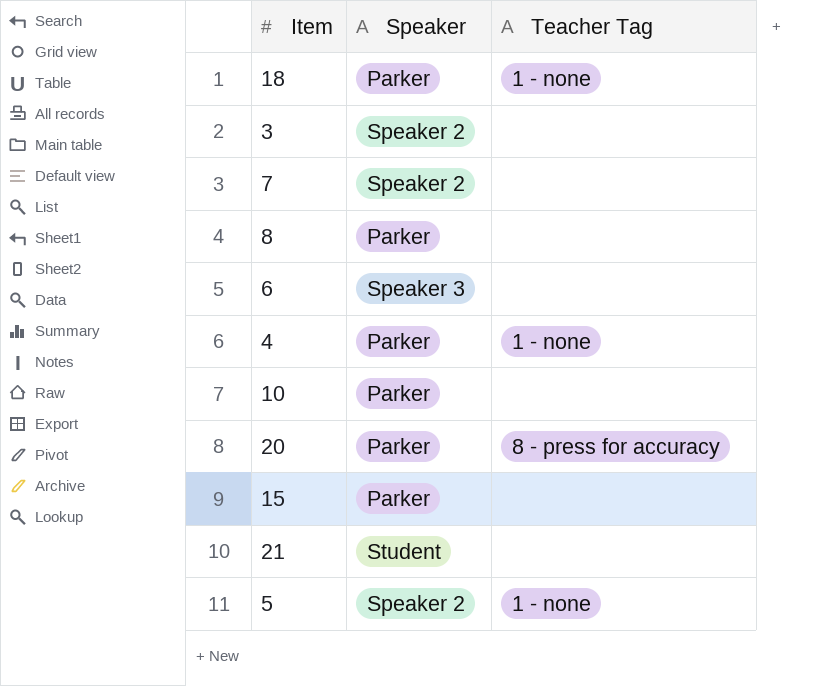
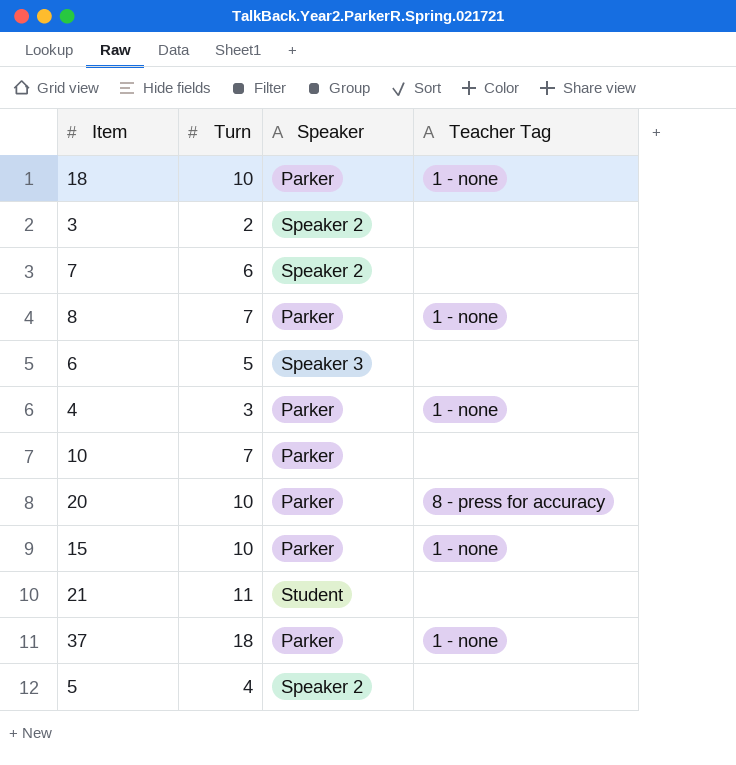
column Turn | position: none -> 2
8 | Teacher Tag: none -> 1 - none
15 | Teacher Tag: none -> 1 - none
row 37: none -> 18 | Parker | 1 - none
5 | Teacher Tag: 1 - none -> none

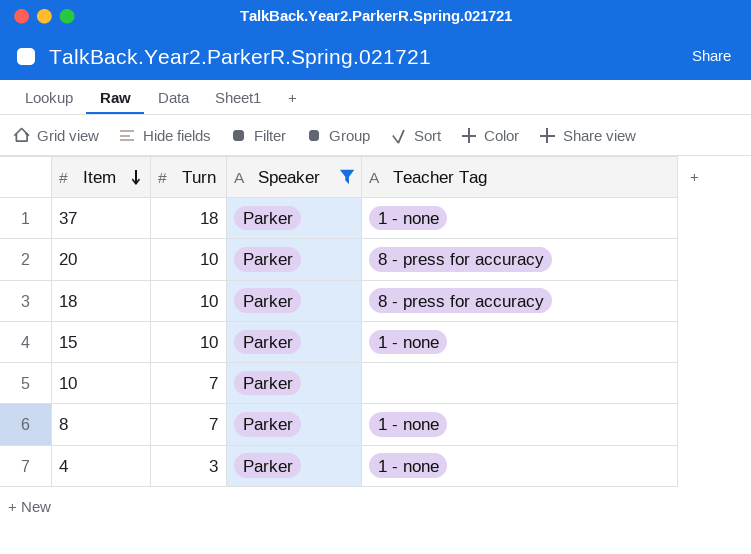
filter: none -> Speaker = Parker
row order: none -> Item descending
18 | Teacher Tag: 1 - none -> 8 - press for accuracy

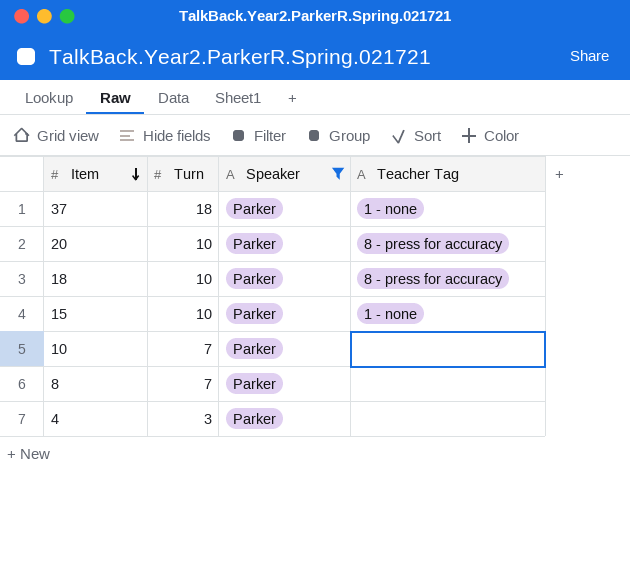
8 | Teacher Tag: 1 - none -> none
4 | Teacher Tag: 1 - none -> none

